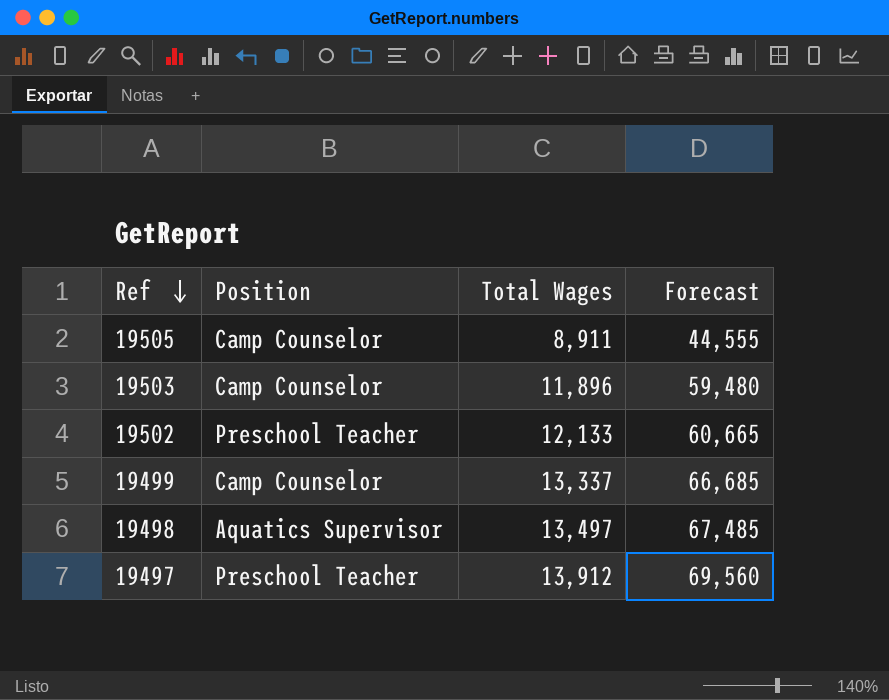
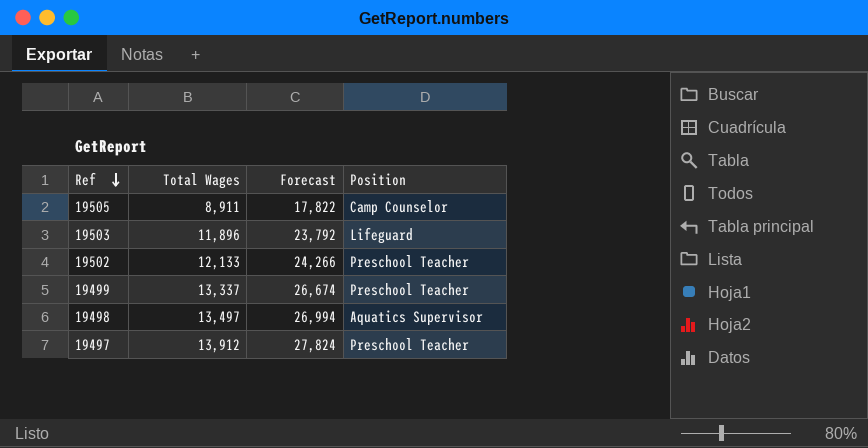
column Forecast | formula: [Total Wages] * 5 -> [Total Wages] * 2
column Position | position: 2 -> 4
19503 | Position: Camp Counselor -> Lifeguard
19499 | Position: Camp Counselor -> Preschool Teacher

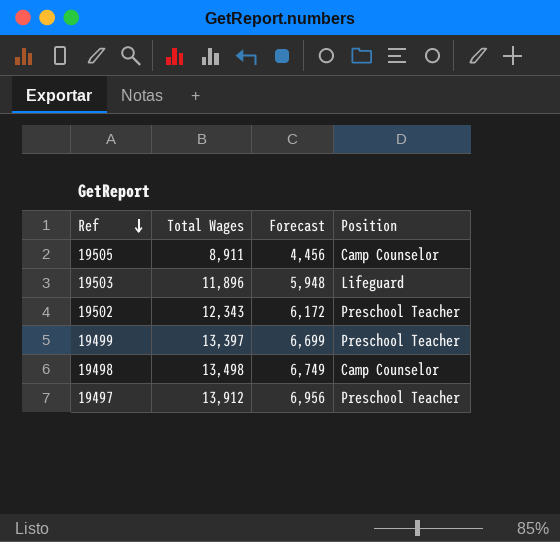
column Forecast | formula: [Total Wages] * 2 -> [Total Wages] * 0.5
19502 | Total Wages: 12,133 -> 12,343
19499 | Total Wages: 13,337 -> 13,397
19498 | Total Wages: 13,497 -> 13,498
19498 | Position: Aquatics Supervisor -> Camp Counselor

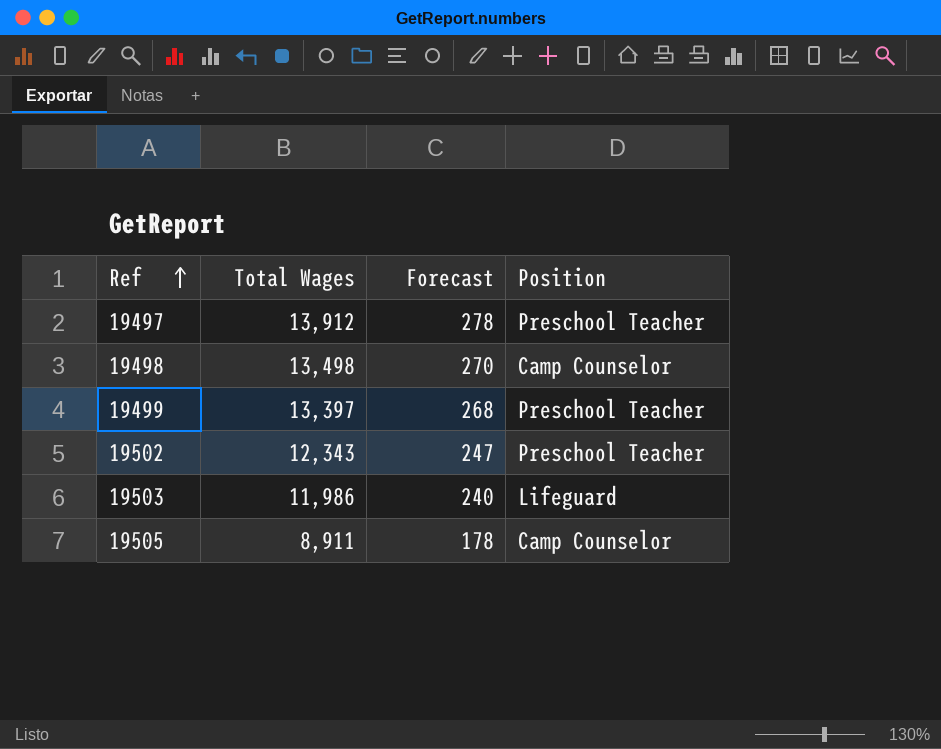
row order: Ref descending -> Ref ascending
column Forecast | formula: [Total Wages] * 0.5 -> [Total Wages] * 0.02
19503 | Total Wages: 11,896 -> 11,986

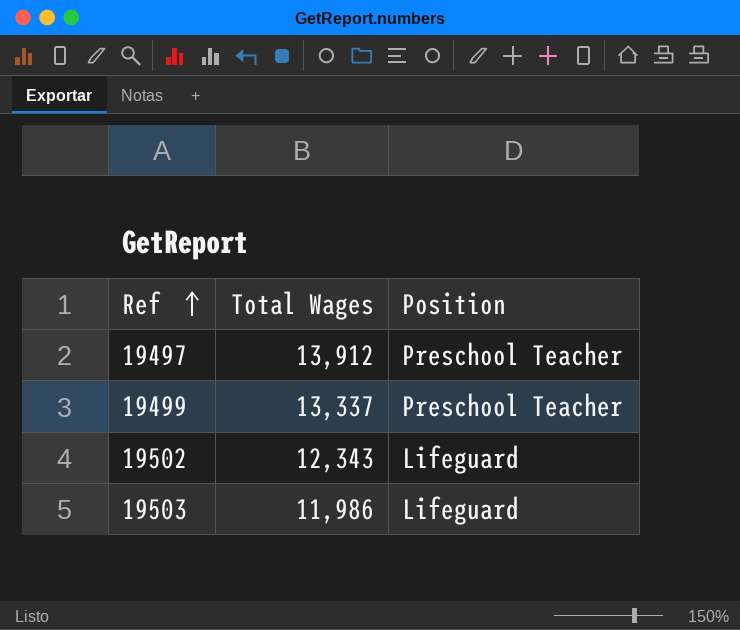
column Forecast | formula: [Total Wages] * 0.02 -> none
row 19498: 13,498 | 270 | Camp Counselor -> none
row 19505: 8,911 | 178 | Camp Counselor -> none
19499 | Total Wages: 13,397 -> 13,337
19502 | Position: Preschool Teacher -> Lifeguard

